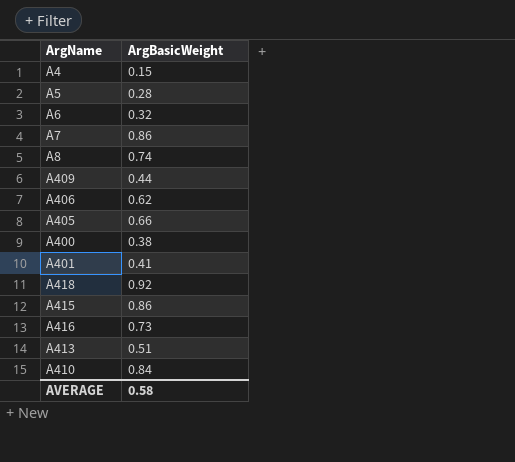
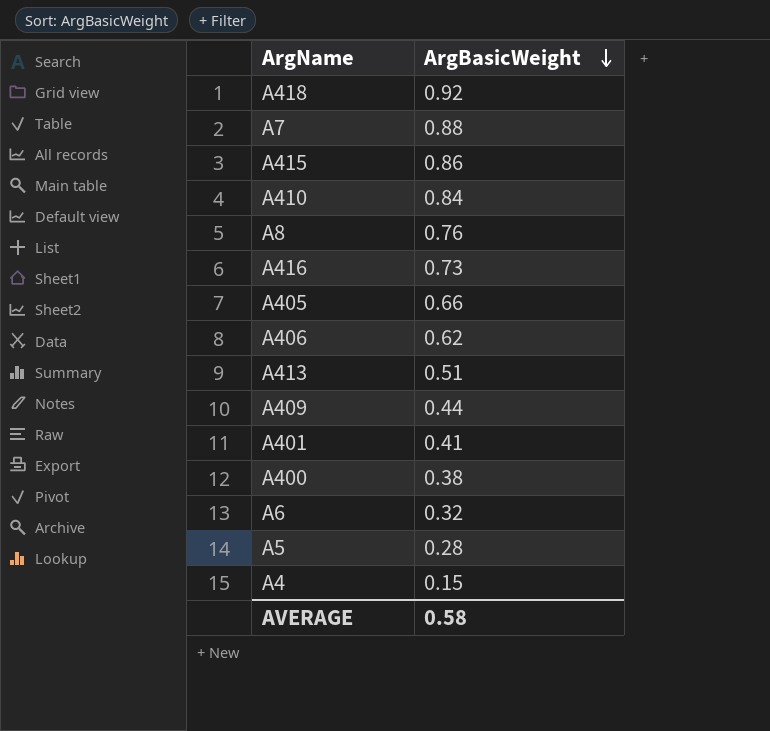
row order: none -> ArgBasicWeight descending
A7 | ArgBasicWeight: 0.86 -> 0.88
A8 | ArgBasicWeight: 0.74 -> 0.76

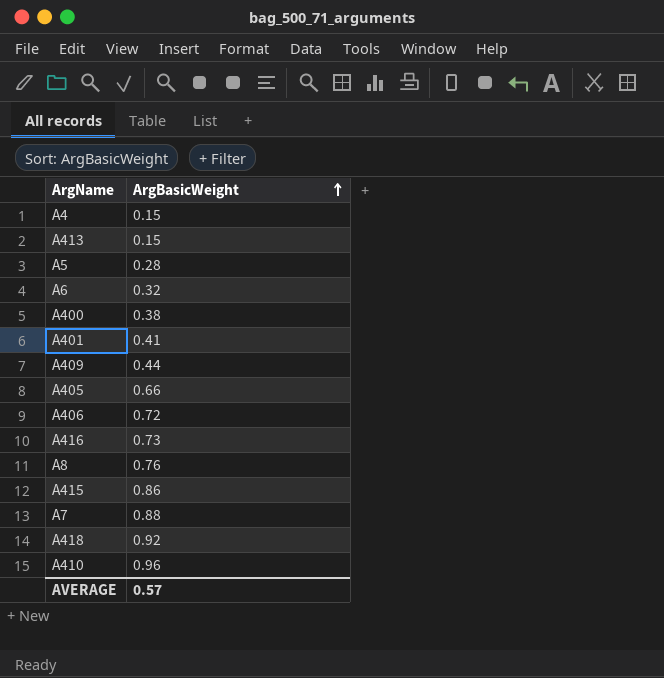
row order: ArgBasicWeight descending -> ArgBasicWeight ascending
A413 | ArgBasicWeight: 0.51 -> 0.15
A406 | ArgBasicWeight: 0.62 -> 0.72
A410 | ArgBasicWeight: 0.84 -> 0.96
AVERAGE | ArgBasicWeight: 0.58 -> 0.57

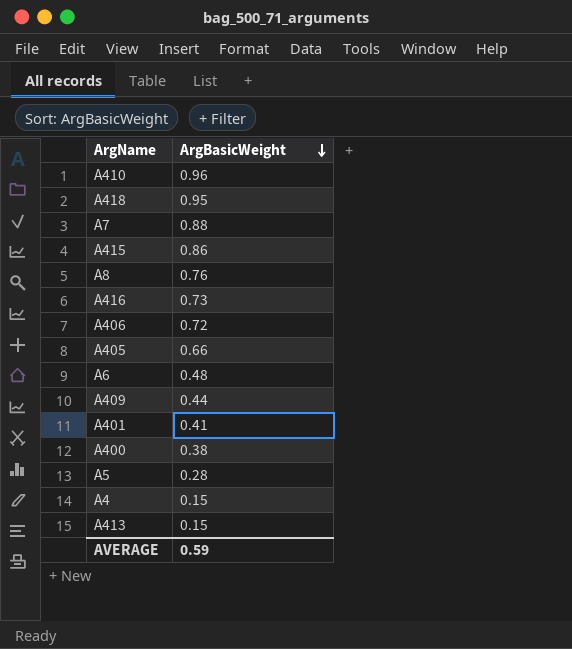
row order: ArgBasicWeight ascending -> ArgBasicWeight descending
A418 | ArgBasicWeight: 0.92 -> 0.95
A6 | ArgBasicWeight: 0.32 -> 0.48
AVERAGE | ArgBasicWeight: 0.57 -> 0.59

